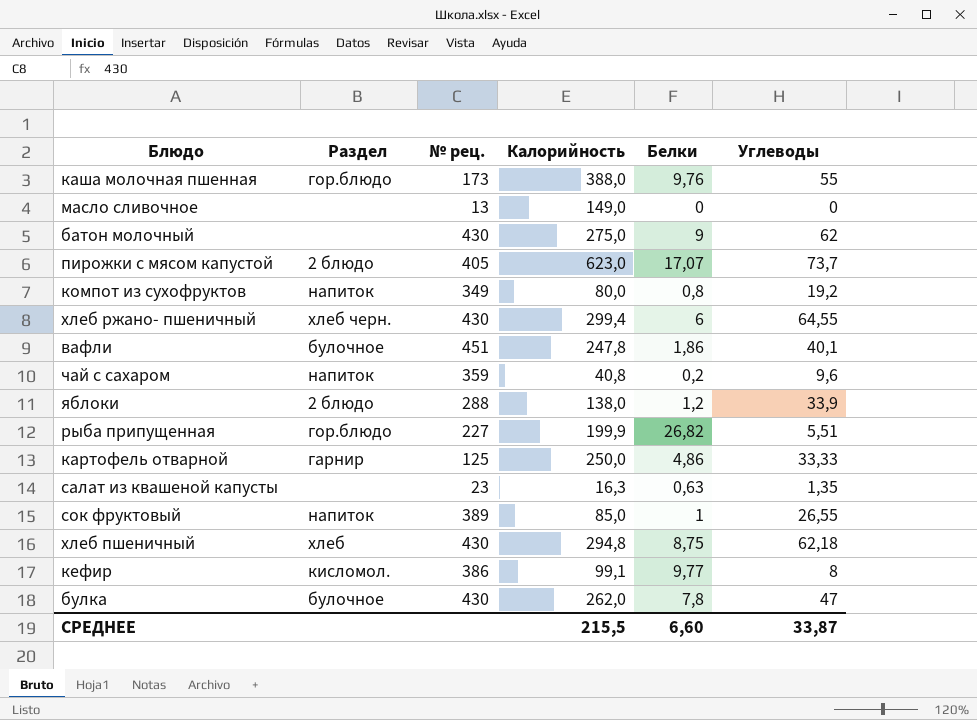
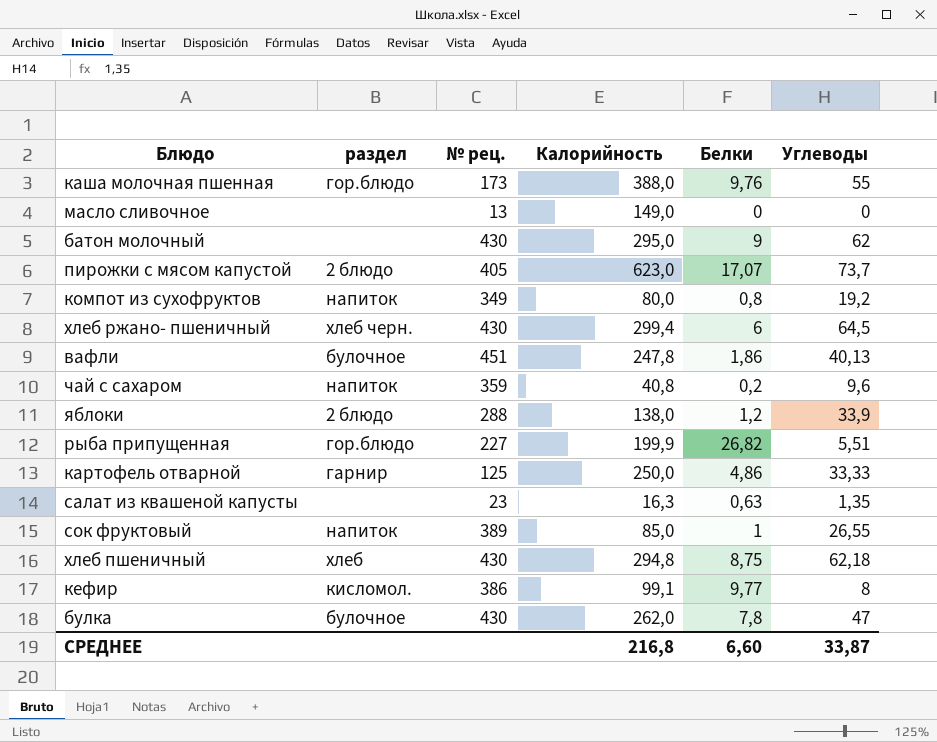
column name: Раздел -> раздел
батон молочный | Калорийность: 275,0 -> 295,0
хлеб ржано- пшеничный | Углеводы: 64,55 -> 64,5
вафли | Углеводы: 40,1 -> 40,13
СРЕДНЕЕ | Калорийность: 215,5 -> 216,8

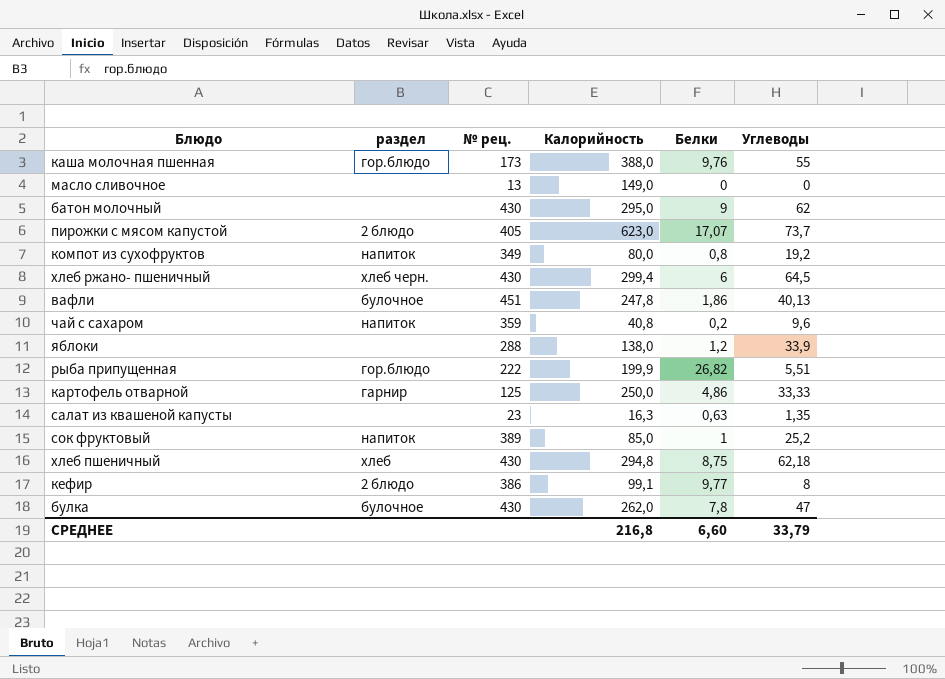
яблоки | раздел: 2 блюдо -> none
рыба припущенная | № рец.: 227 -> 222
сок фруктовый | Углеводы: 26,55 -> 25,2
кефир | раздел: кисломол. -> 2 блюдо
СРЕДНЕЕ | Углеводы: 33,87 -> 33,79

